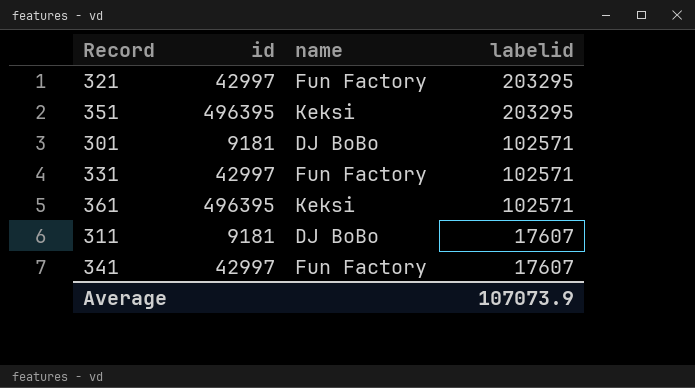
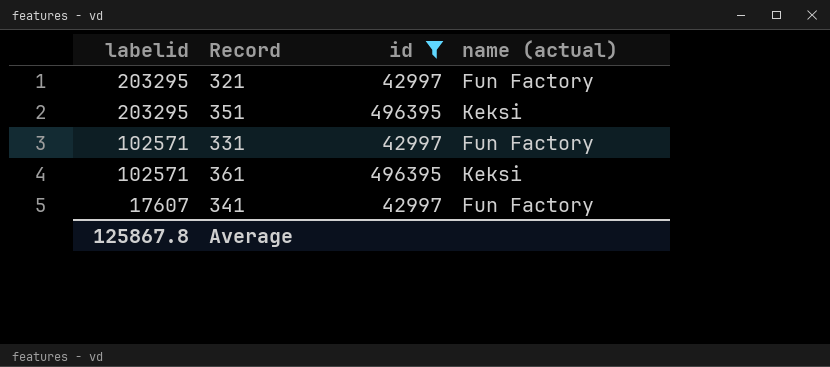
filter: none -> id != 9181
column labelid | position: 4 -> 1
column name: name -> name (actual)
Average | labelid: 107073.9 -> 125867.8

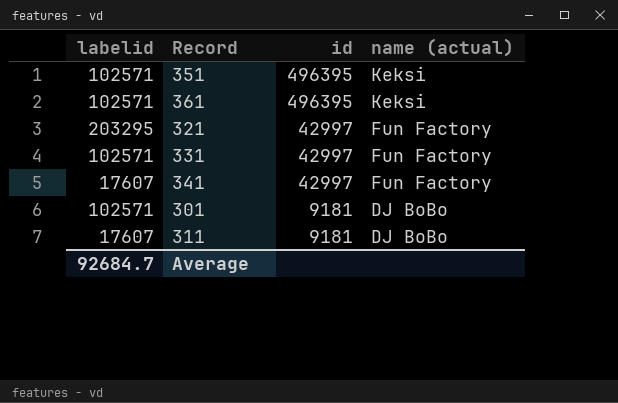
filter: id != 9181 -> none
row order: labelid descending -> id descending
351 | labelid: 203295 -> 102571
Average | labelid: 125867.8 -> 92684.7

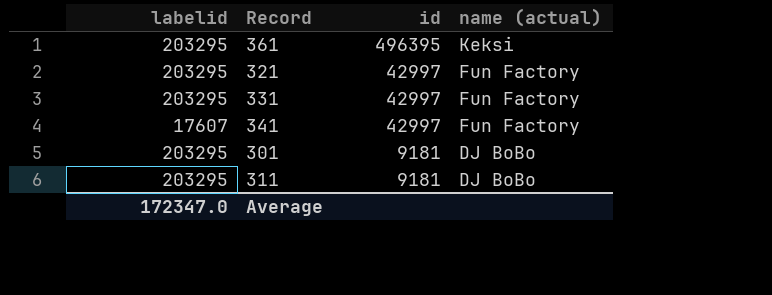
row 351: 102571 | 496395 | Keksi -> none
361 | labelid: 102571 -> 203295
331 | labelid: 102571 -> 203295
301 | labelid: 102571 -> 203295
311 | labelid: 17607 -> 203295
Average | labelid: 92684.7 -> 172347.0

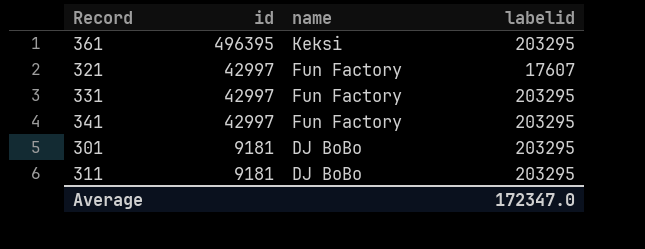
column name: name (actual) -> name
column labelid | position: 1 -> 4
321 | labelid: 203295 -> 17607
341 | labelid: 17607 -> 203295

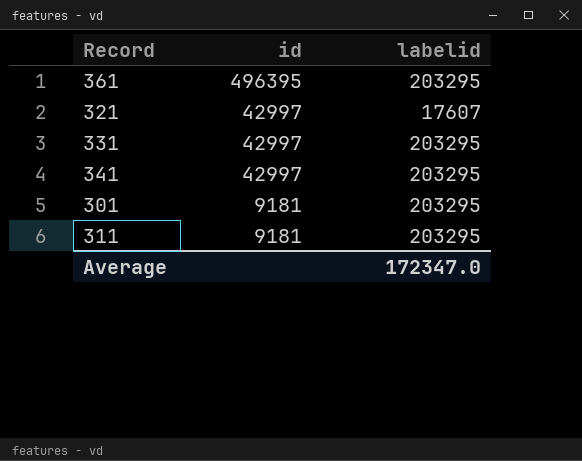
column name | position: 3 -> none

